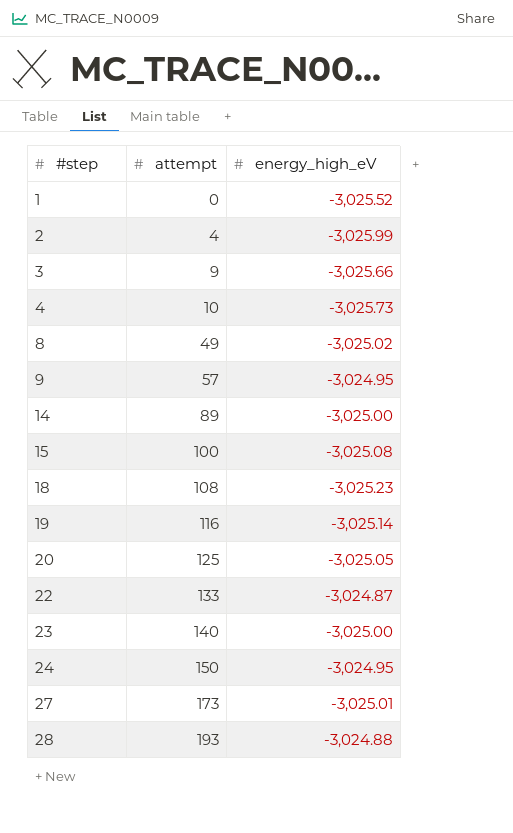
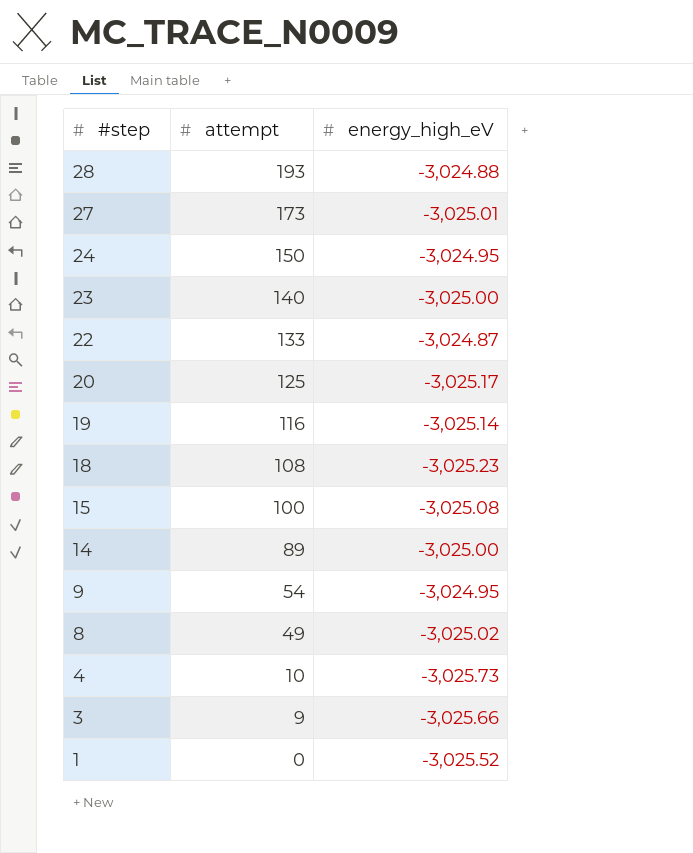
row order: #step ascending -> #step descending
row 2: 4 | -3,025.99 -> none
20 | energy_high_eV: -3,025.05 -> -3,025.17
9 | attempt: 57 -> 54

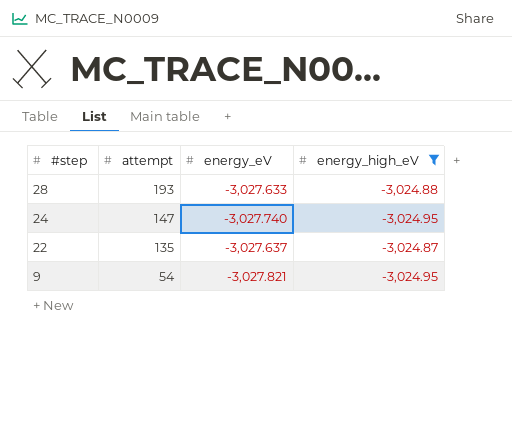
filter: none -> energy_high_eV >= -3,024.95
column energy_eV | position: none -> 3
24 | attempt: 150 -> 147
22 | attempt: 133 -> 135

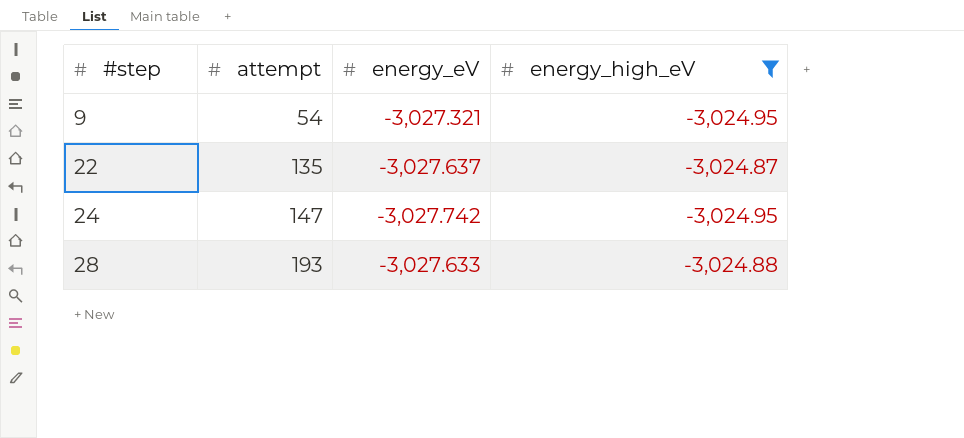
row order: #step descending -> #step ascending
9 | energy_eV: -3,027.821 -> -3,027.321
24 | energy_eV: -3,027.740 -> -3,027.742

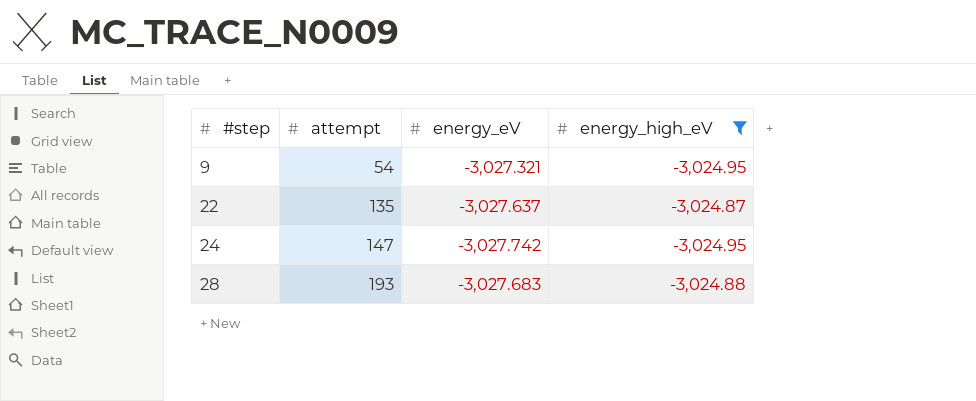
28 | energy_eV: -3,027.633 -> -3,027.683

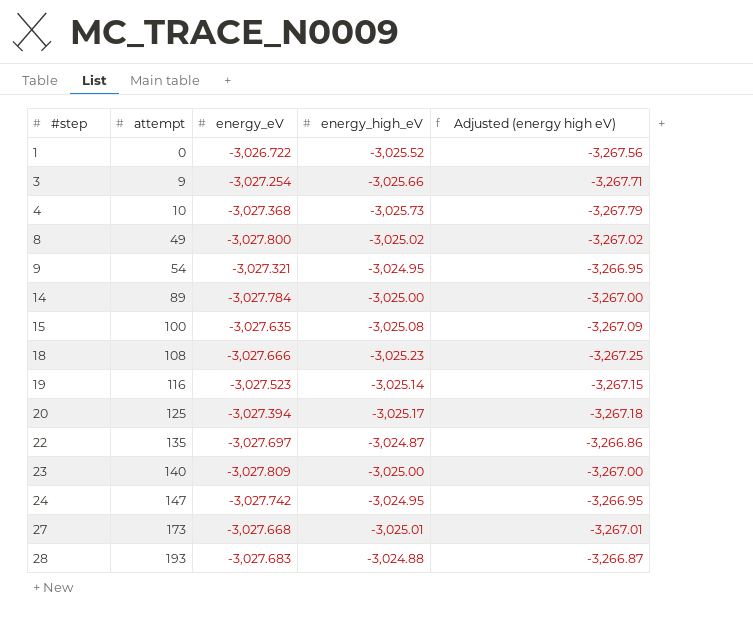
filter: energy_high_eV >= -3,024.95 -> none
column Adjusted (energy high eV) | formula: none -> [energy_high_eV] * 1.08
22 | energy_eV: -3,027.637 -> -3,027.697

